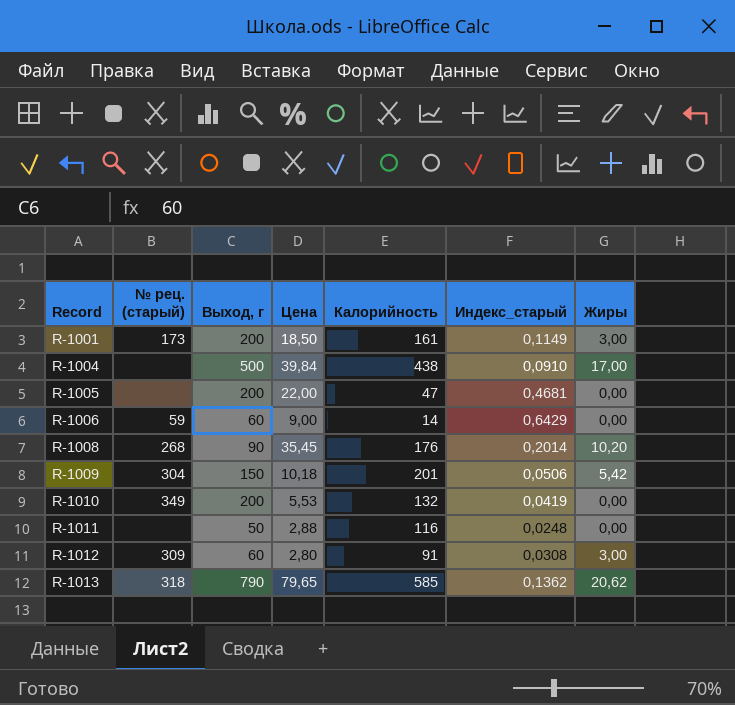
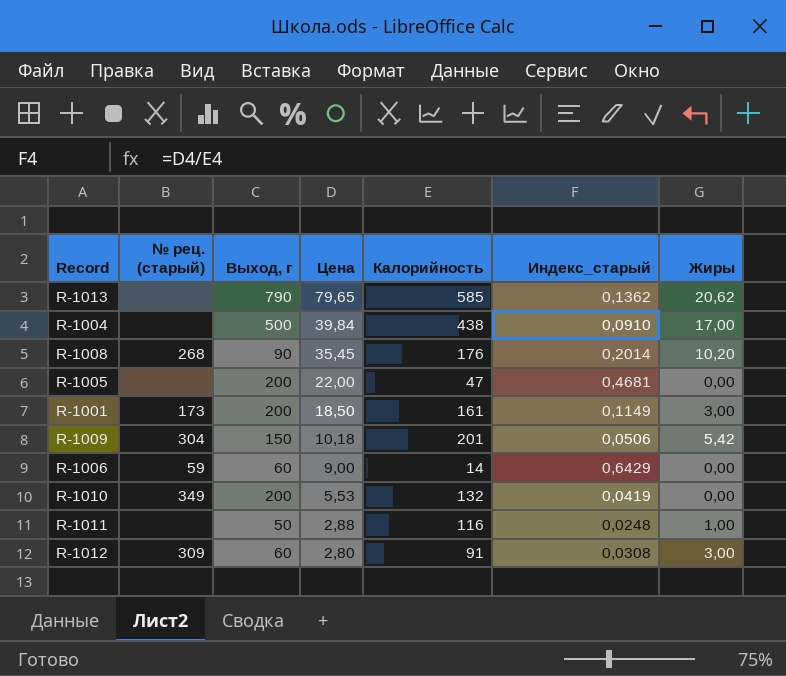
row order: Record ascending -> Цена descending
R-1013 | № рец. (старый): 318 -> none
R-1011 | Жиры: 0,00 -> 1,00

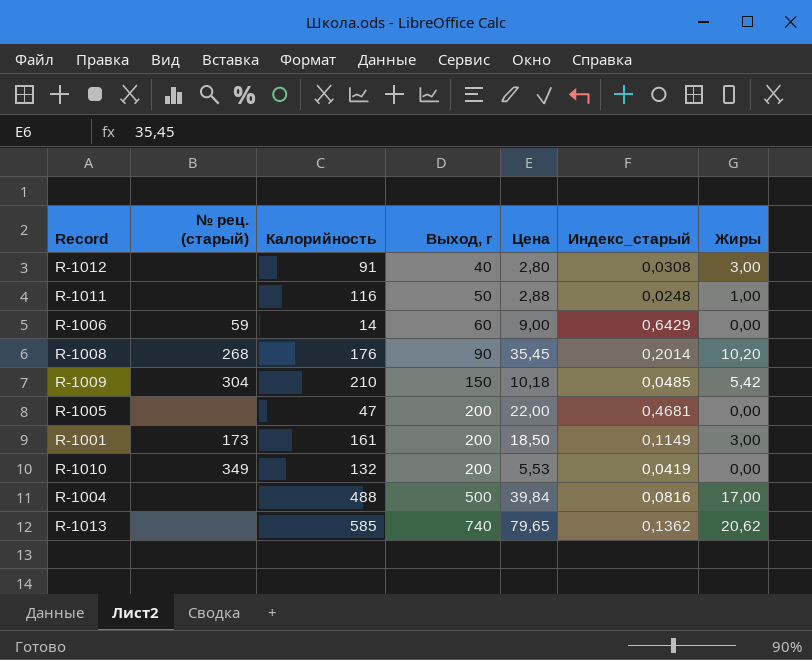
row order: Цена descending -> Выход, г ascending
column Калорийность | position: 5 -> 3
R-1012 | № рец. (старый): 309 -> none
R-1012 | Выход, г: 60 -> 40
R-1009 | Калорийность: 201 -> 210
R-1009 | Индекс_старый: 0,0506 -> 0,0485
R-1004 | Калорийность: 438 -> 488
R-1004 | Индекс_старый: 0,0910 -> 0,0816
R-1013 | Выход, г: 790 -> 740

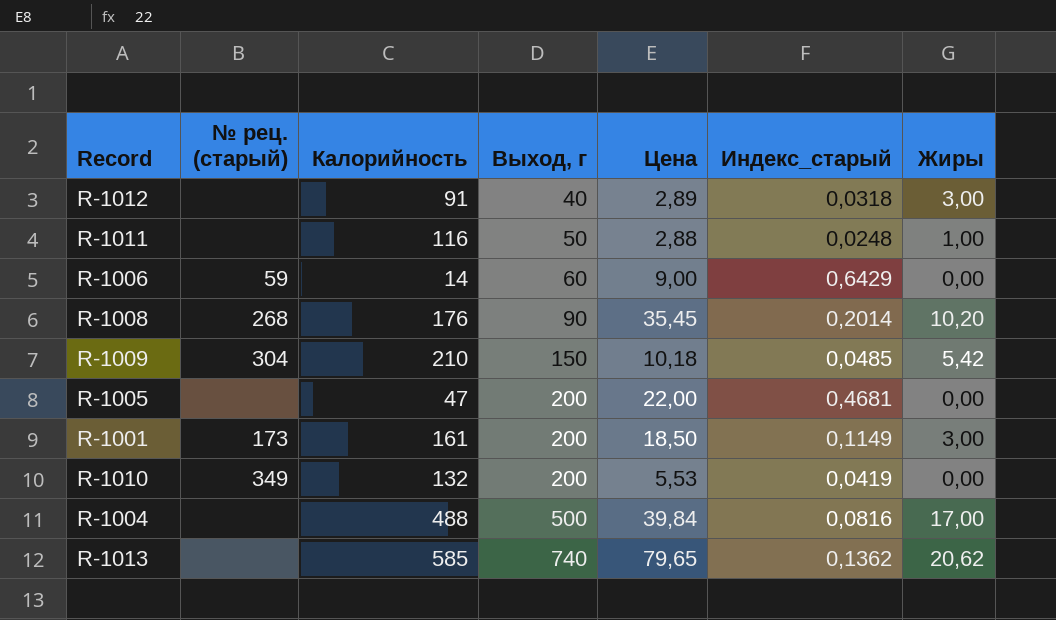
R-1012 | Цена: 2,80 -> 2,89
R-1012 | Индекс_старый: 0,0308 -> 0,0318

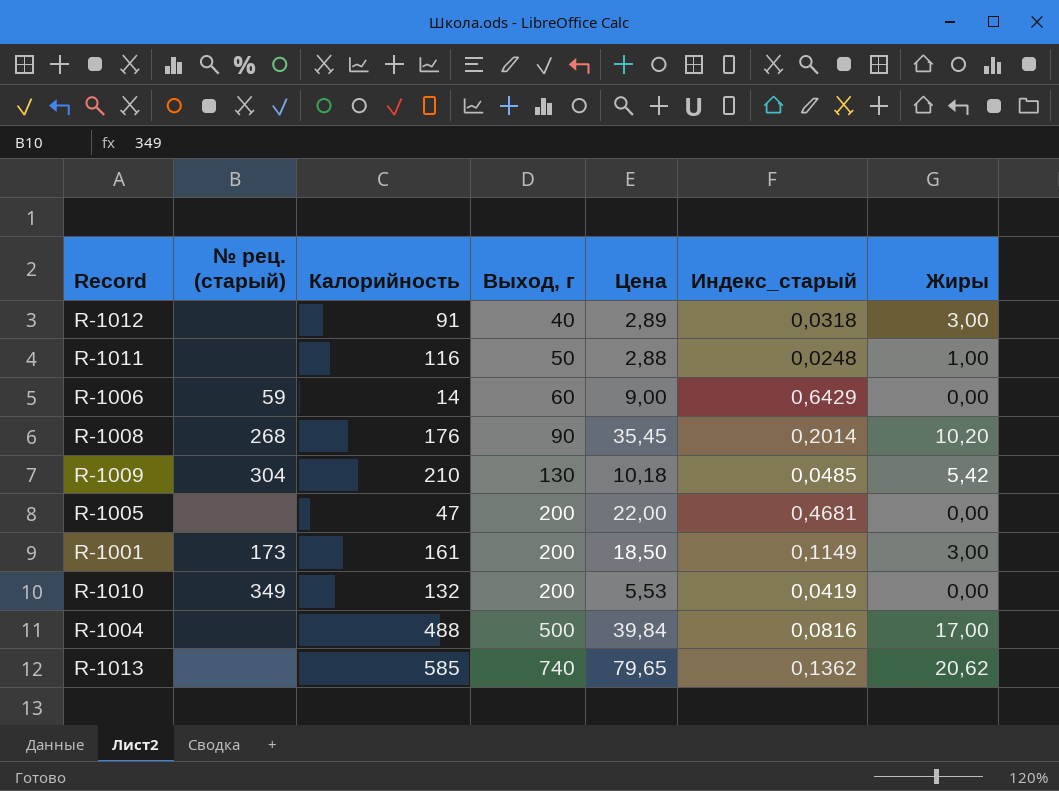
R-1009 | Выход, г: 150 -> 130

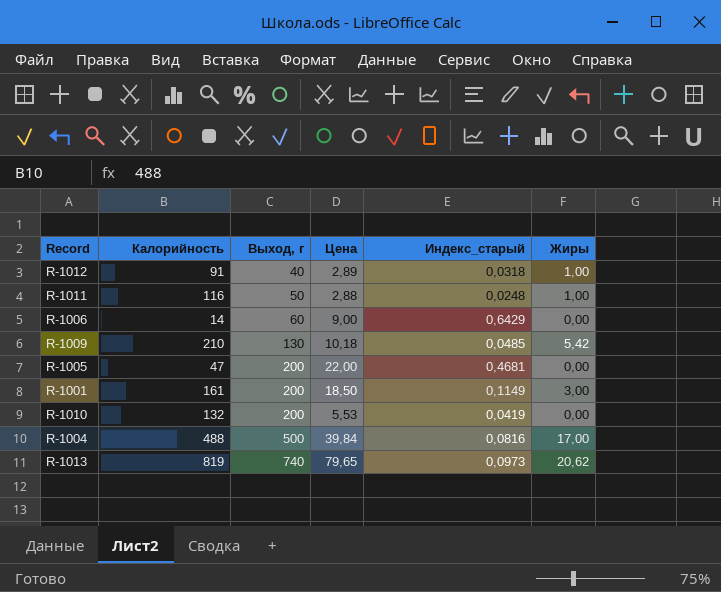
column № рец. (старый) | position: 2 -> none
row R-1008: 268 | 176 | 90 | 35,45 | 0,2014 | 10,20 -> none
R-1012 | Жиры: 3,00 -> 1,00
R-1013 | Калорийность: 585 -> 819
R-1013 | Индекс_старый: 0,1362 -> 0,0973

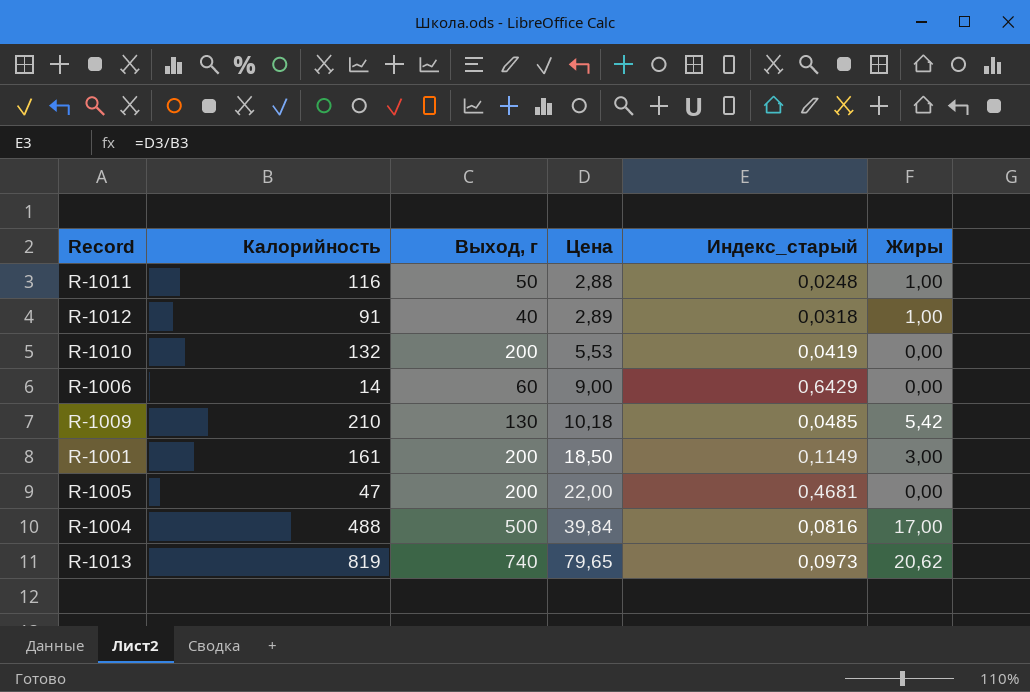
row order: Выход, г ascending -> Цена ascending

